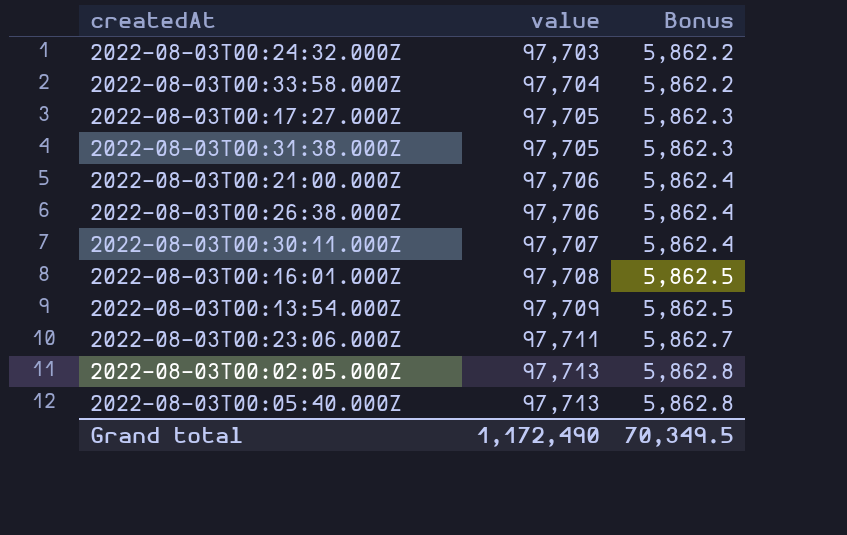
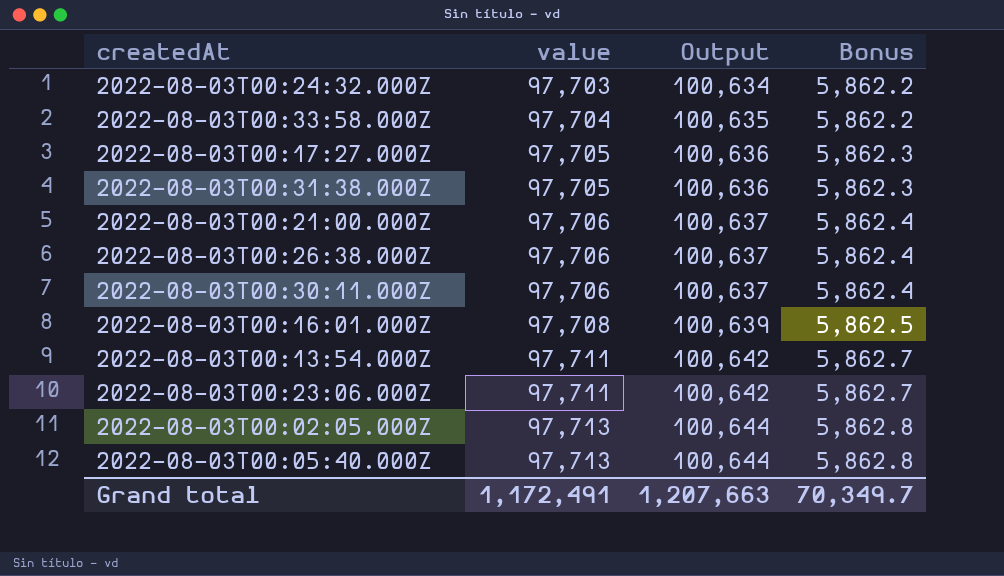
column Output | formula: none -> [value] * 1.03
2022-08-03T00:30:11.000Z | value: 97,707 -> 97,706
2022-08-03T00:13:54.000Z | value: 97,709 -> 97,711
2022-08-03T00:13:54.000Z | Bonus: 5,862.5 -> 5,862.7
Grand total | value: 1,172,490 -> 1,172,491
Grand total | Bonus: 70,349.5 -> 70,349.7

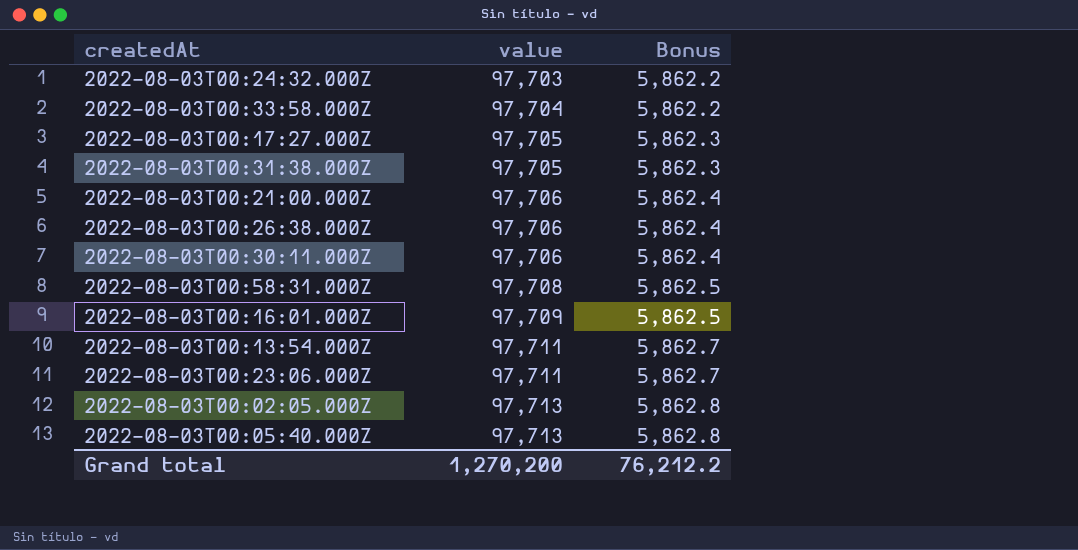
column Output | formula: [value] * 1.03 -> none
row 2022-08-03T00:58:31.000Z: none -> 97,708 | 5,862.5
2022-08-03T00:16:01.000Z | value: 97,708 -> 97,709
Grand total | value: 1,172,491 -> 1,270,200
Grand total | Bonus: 70,349.7 -> 76,212.2

